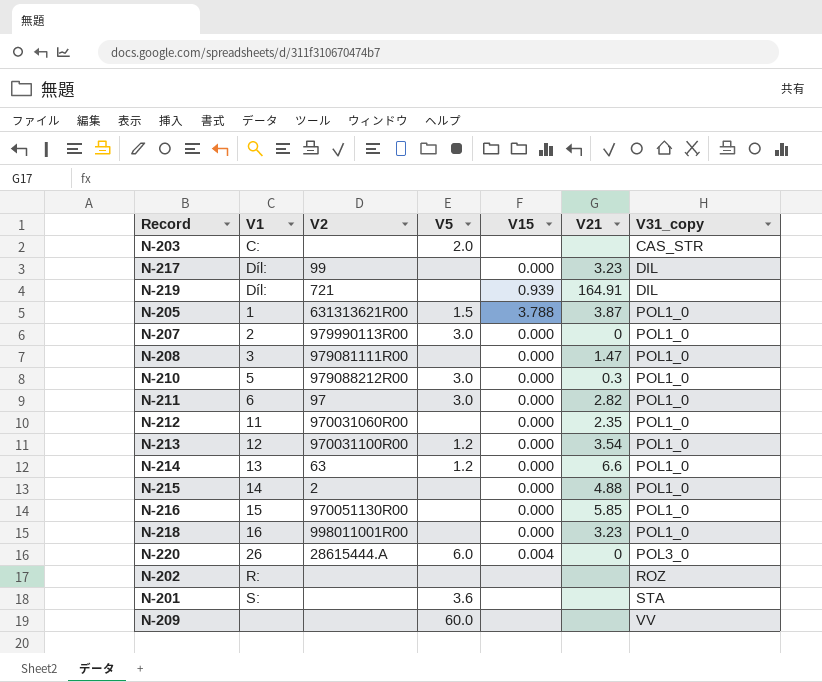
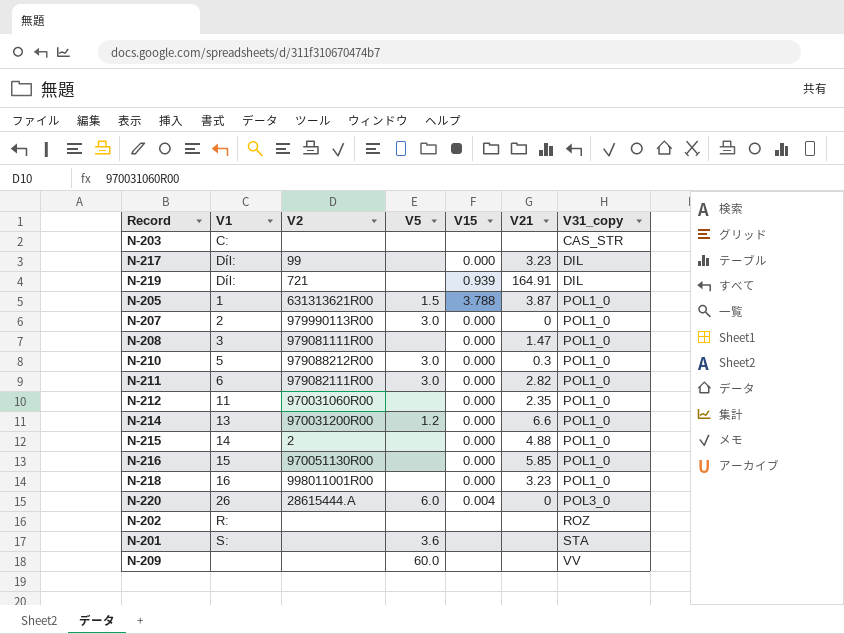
row N-213: 12 | 970031100R00 | 1.2 | 0.000 | 3.54 | POL1_0 -> none
N-203 | V5: 2.0 -> none
N-211 | V2: 97 -> 979082111R00
N-214 | V2: 63 -> 970031200R00

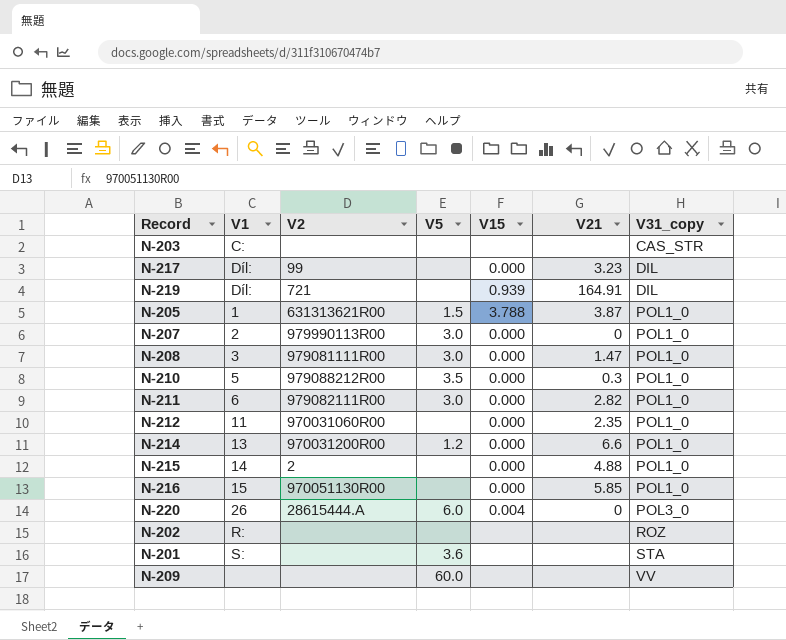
row N-218: 16 | 998011001R00 | none | 0.000 | 3.23 | POL1_0 -> none
N-208 | V5: none -> 3.0
N-210 | V5: 3.0 -> 3.5

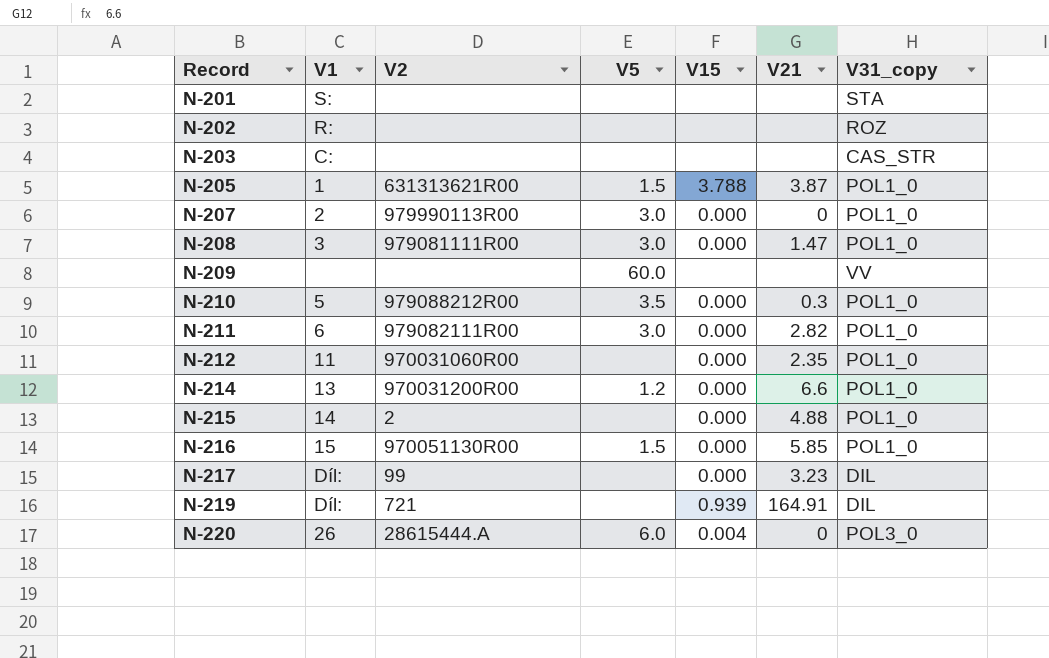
row order: V31_copy ascending -> Record ascending
N-201 | V5: 3.6 -> none
N-216 | V5: none -> 1.5

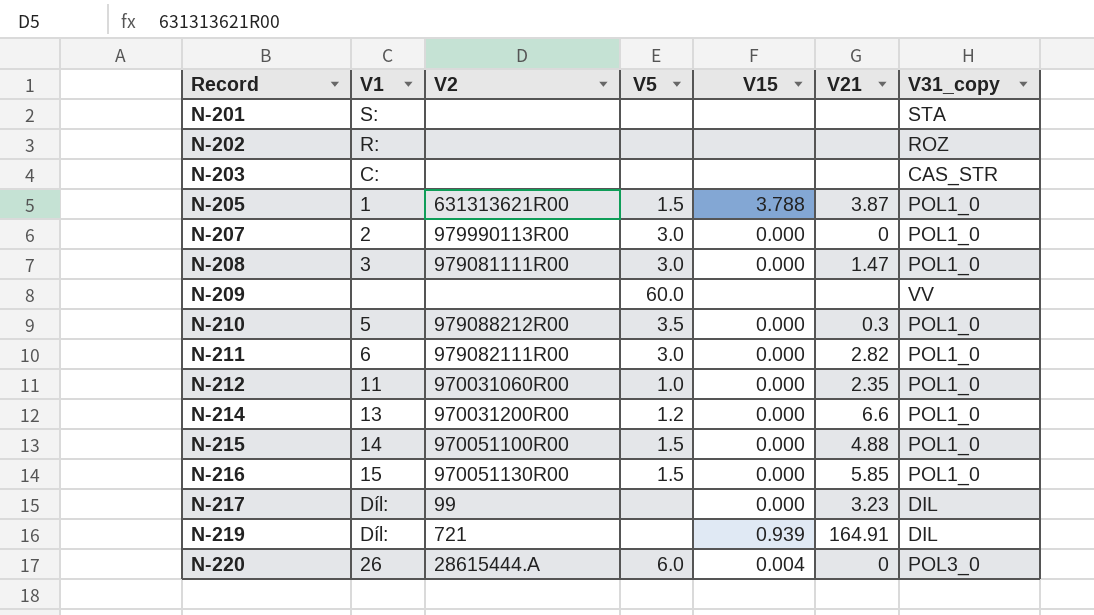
N-212 | V5: none -> 1.0
N-215 | V2: 2 -> 970051100R00
N-215 | V5: none -> 1.5

